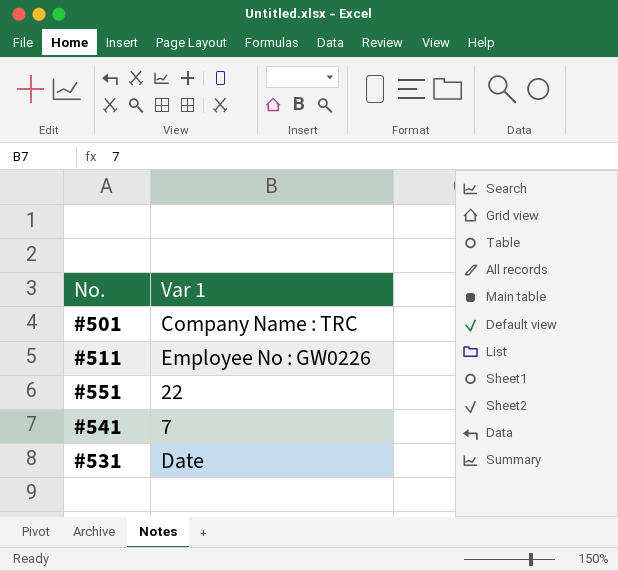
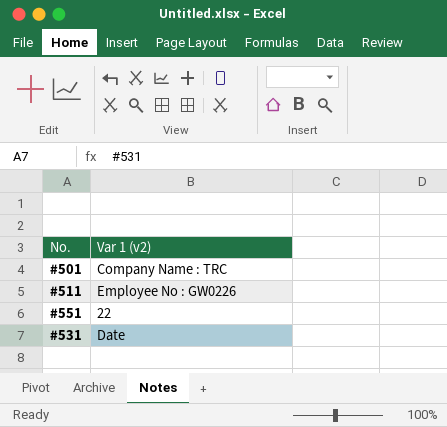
column name: Var 1 -> Var 1 (v2)
row #541: 7 -> none

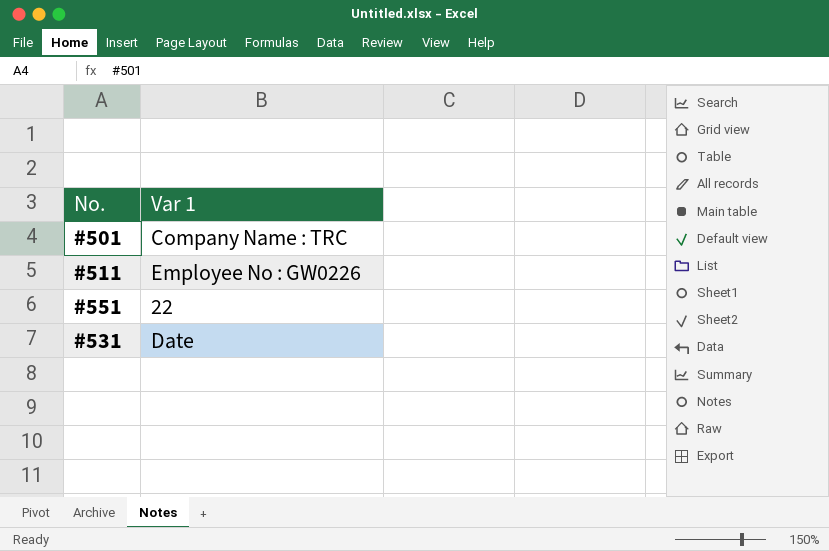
column name: Var 1 (v2) -> Var 1

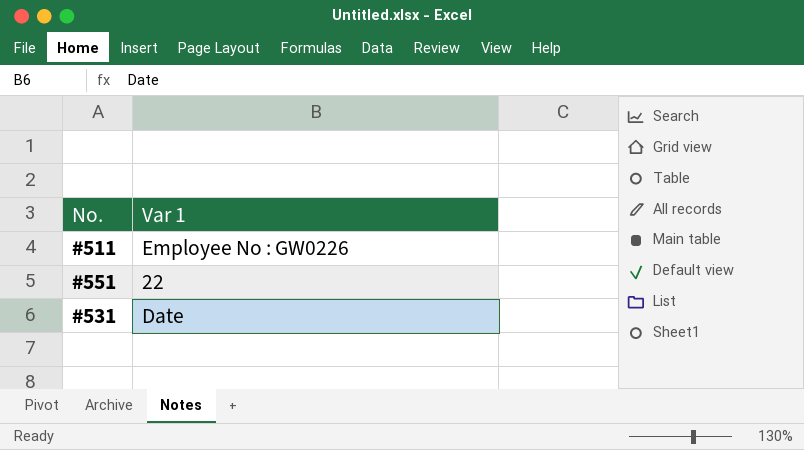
row #501: Company Name : TRC -> none

